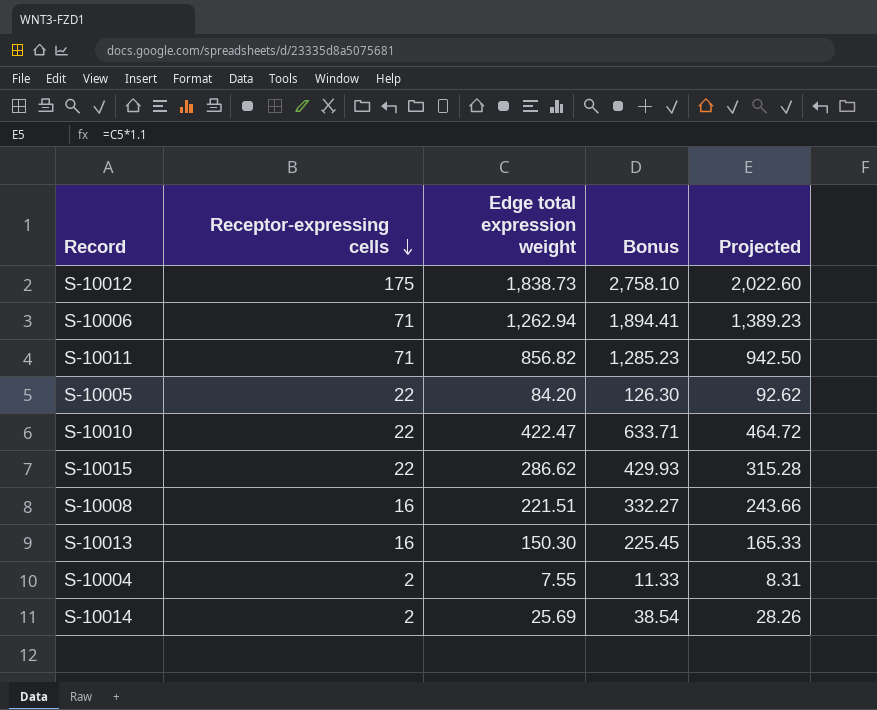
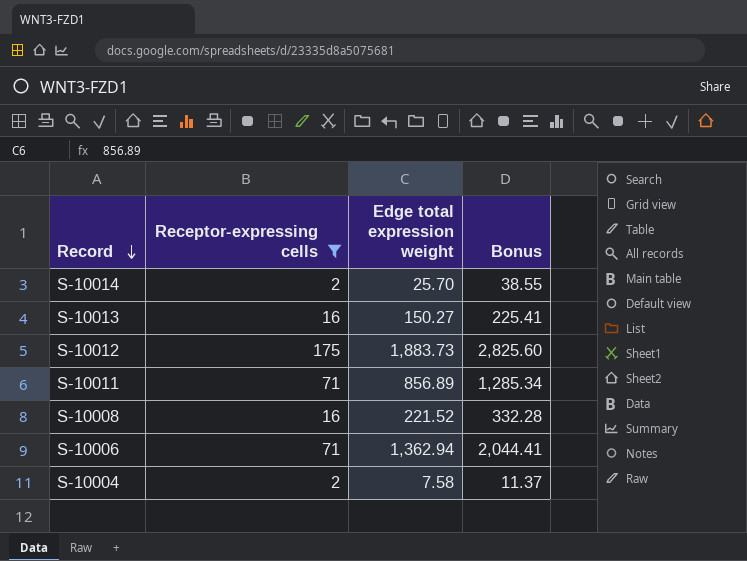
filter: none -> Receptor-expressing cells != 22
row order: Receptor-expressing cells descending -> Record descending
column Projected | formula: [Edge total expression weight] * 1.1 -> none
S-10014 | Edge total expression weight: 25.69 -> 25.70
S-10014 | Bonus: 38.54 -> 38.55
S-10013 | Edge total expression weight: 150.30 -> 150.27
S-10013 | Bonus: 225.45 -> 225.41
S-10012 | Edge total expression weight: 1,838.73 -> 1,883.73
S-10012 | Bonus: 2,758.10 -> 2,825.60
S-10011 | Edge total expression weight: 856.82 -> 856.89
S-10011 | Bonus: 1,285.23 -> 1,285.34
S-10008 | Edge total expression weight: 221.51 -> 221.52
S-10008 | Bonus: 332.27 -> 332.28
S-10006 | Edge total expression weight: 1,262.94 -> 1,362.94
S-10006 | Bonus: 1,894.41 -> 2,044.41
S-10004 | Edge total expression weight: 7.55 -> 7.58
S-10004 | Bonus: 11.33 -> 11.37

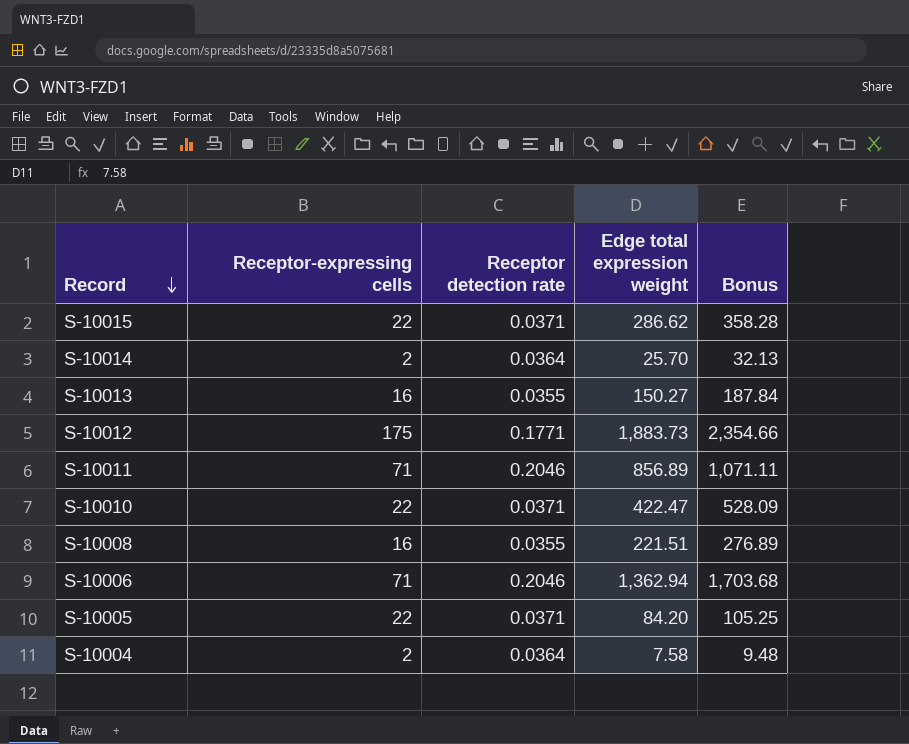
filter: Receptor-expressing cells != 22 -> none
column Receptor detection rate | position: none -> 3
column Bonus | formula: [Edge total expression weight] * 1.5 -> [Edge total expression weight] * 1.25
S-10008 | Edge total expression weight: 221.52 -> 221.51

